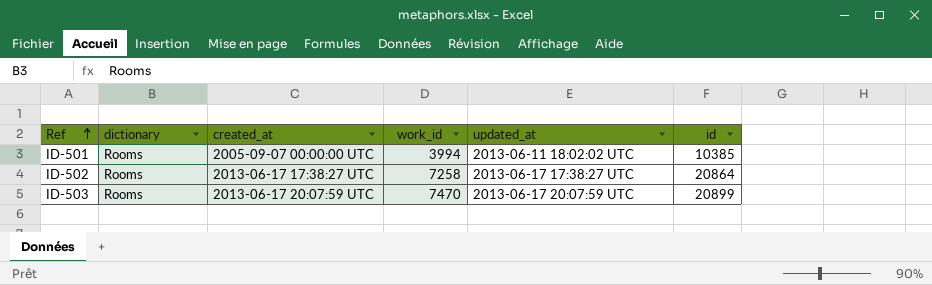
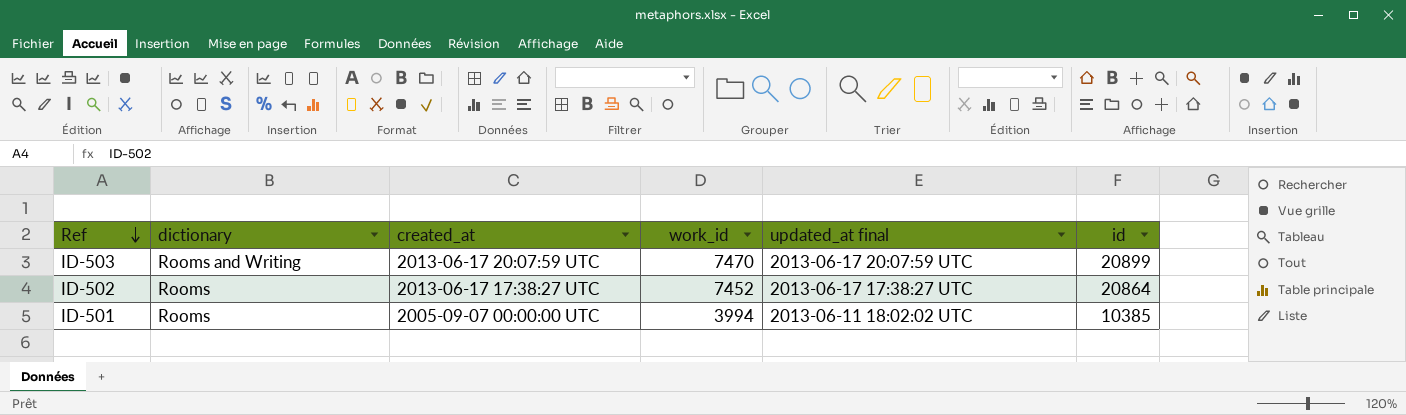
row order: Ref ascending -> Ref descending
column name: updated_at -> updated_at final
ID-503 | dictionary: Rooms -> Rooms and Writing
ID-502 | work_id: 7258 -> 7452

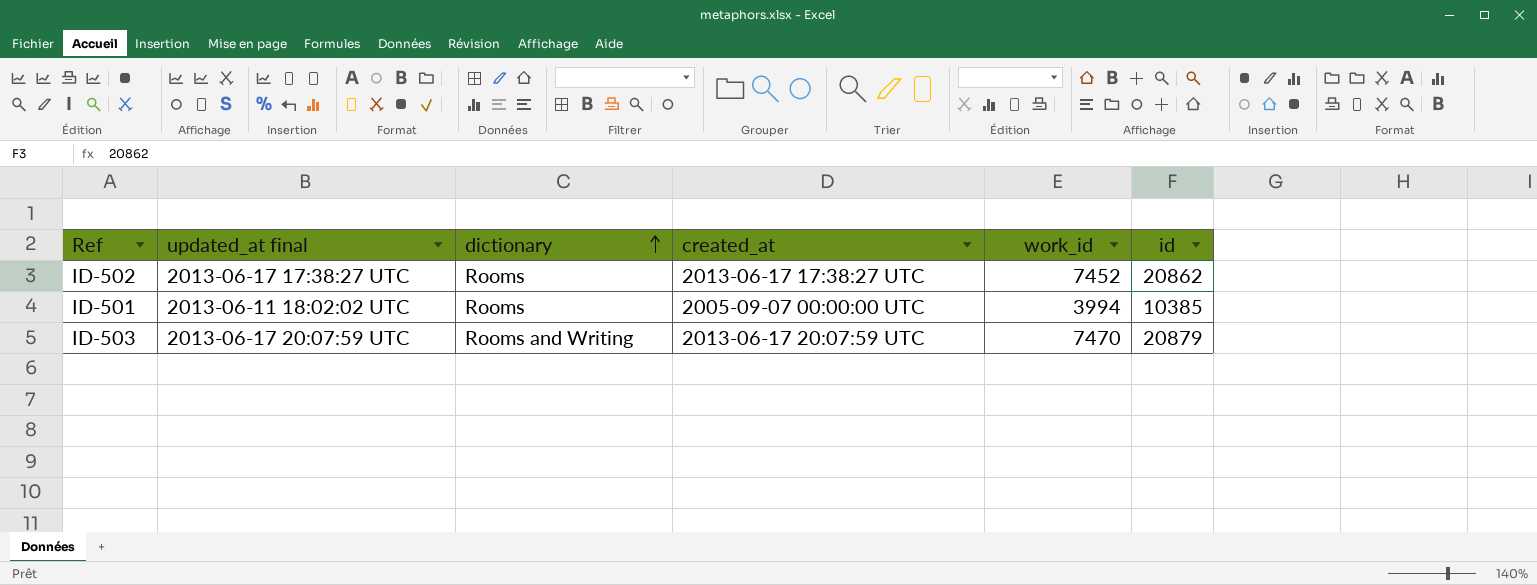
row order: Ref descending -> dictionary ascending
column updated_at final | position: 5 -> 2
ID-502 | id: 20864 -> 20862
ID-503 | id: 20899 -> 20879

